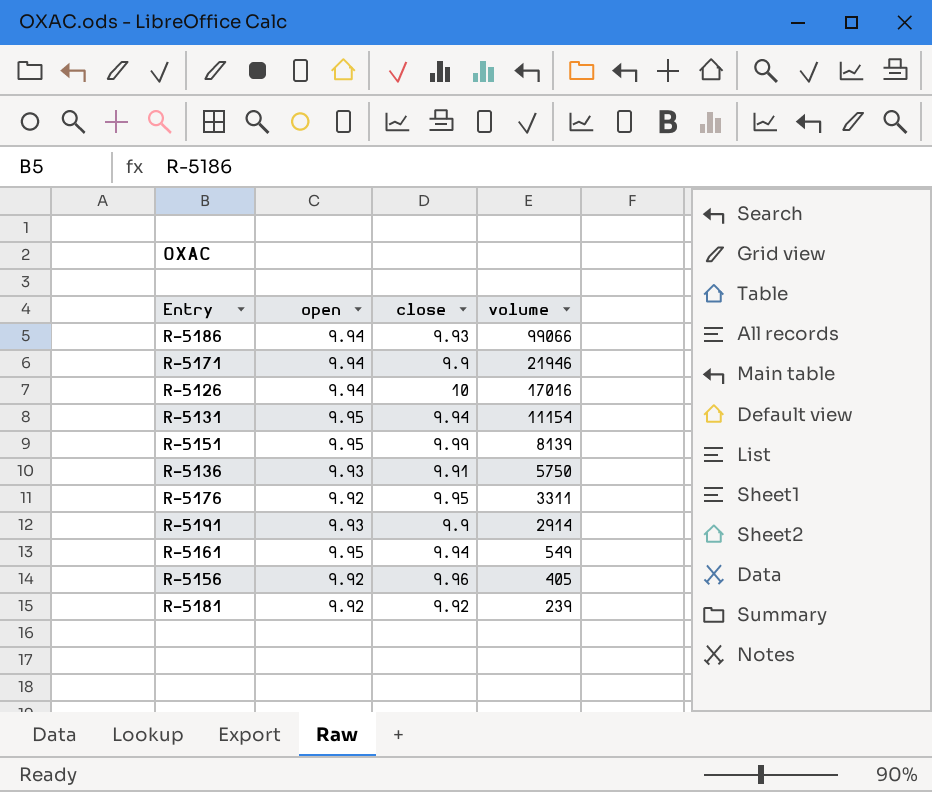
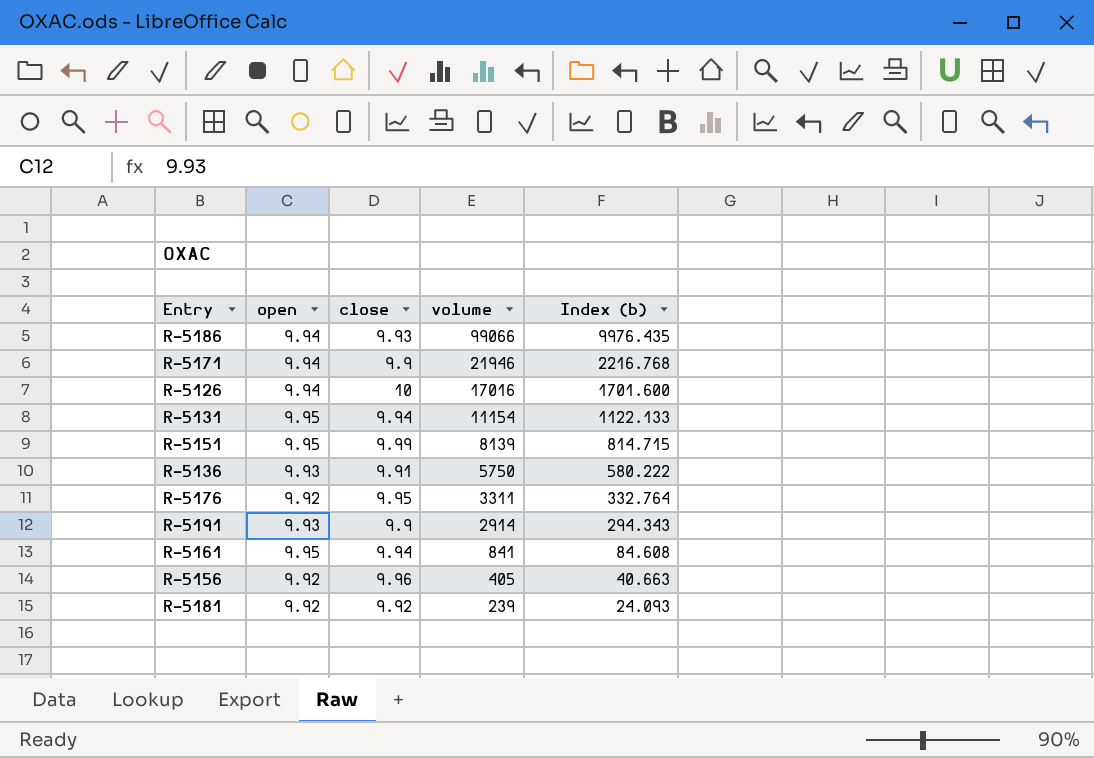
column Index (b) | formula: none -> [volume] / [close]
R-5161 | volume: 549 -> 841

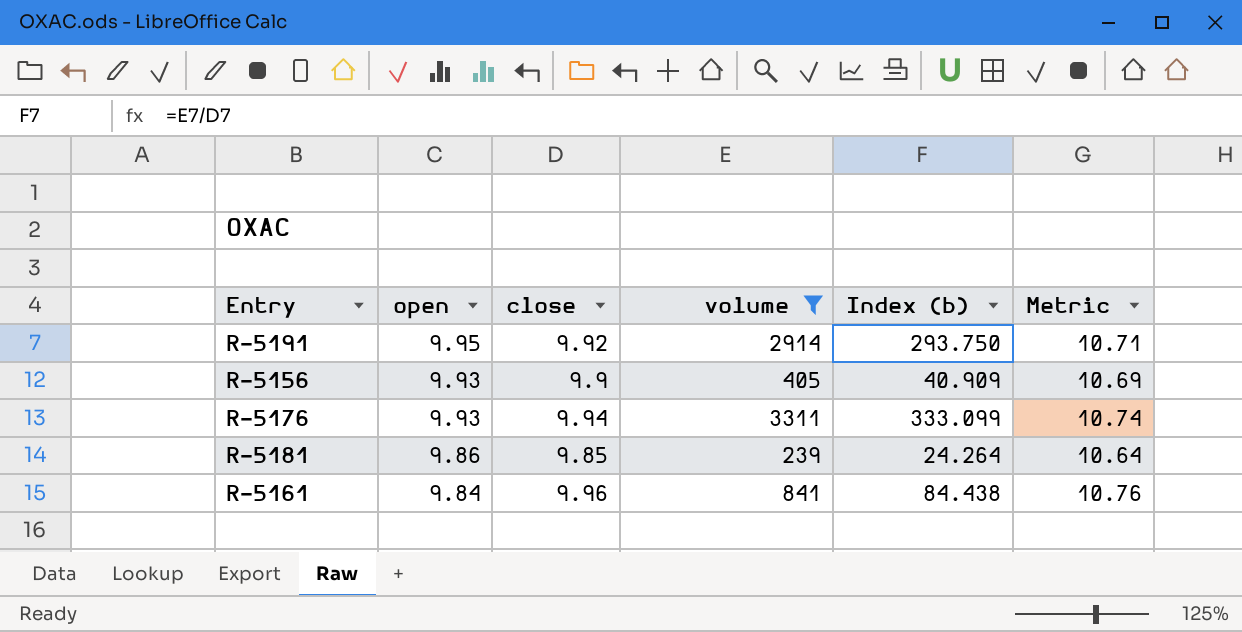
filter: none -> volume <= 3311
row order: volume descending -> open descending
column Metric | formula: none -> [close] * 1.08
R-5191 | open: 9.93 -> 9.95
R-5191 | close: 9.9 -> 9.92
R-5191 | Index (b): 294.343 -> 293.750
R-5156 | open: 9.92 -> 9.93
R-5156 | close: 9.96 -> 9.9
R-5156 | Index (b): 40.663 -> 40.909
R-5176 | open: 9.92 -> 9.93
R-5176 | close: 9.95 -> 9.94
R-5176 | Index (b): 332.764 -> 333.099
R-5181 | open: 9.92 -> 9.86
R-5181 | close: 9.92 -> 9.85
R-5181 | Index (b): 24.093 -> 24.264
R-5161 | open: 9.95 -> 9.84
R-5161 | close: 9.94 -> 9.96
R-5161 | Index (b): 84.608 -> 84.438

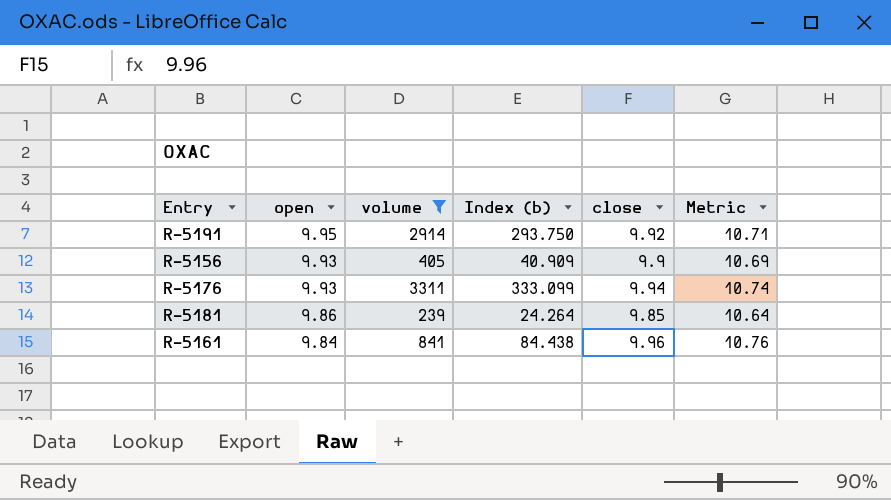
column close | position: 3 -> 5

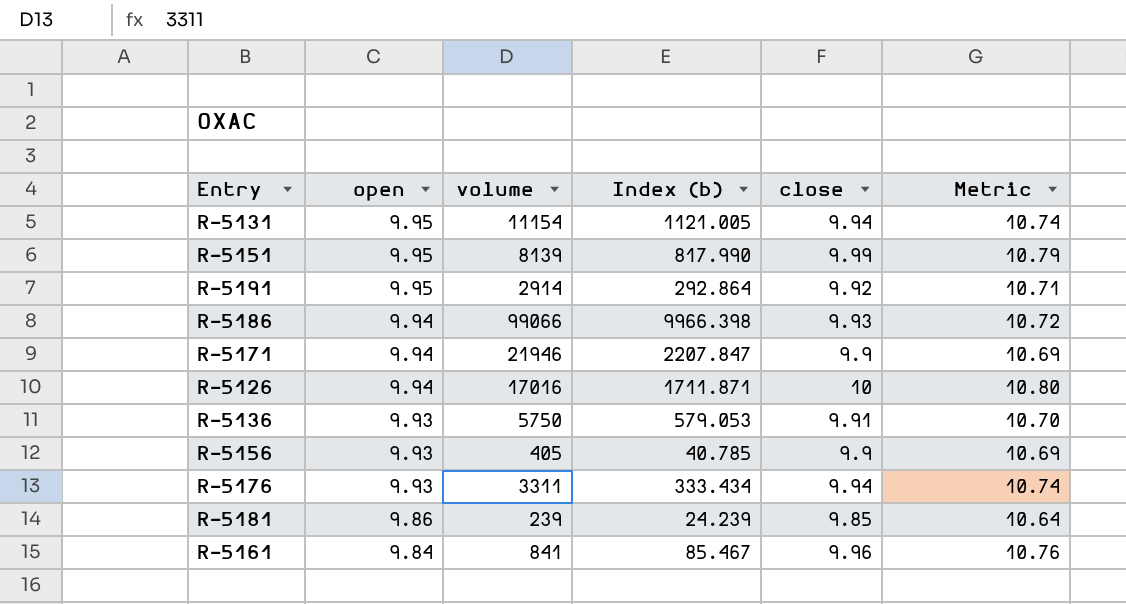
filter: volume <= 3311 -> none
column Index (b) | formula: [volume] / [close] -> [volume] / [open]

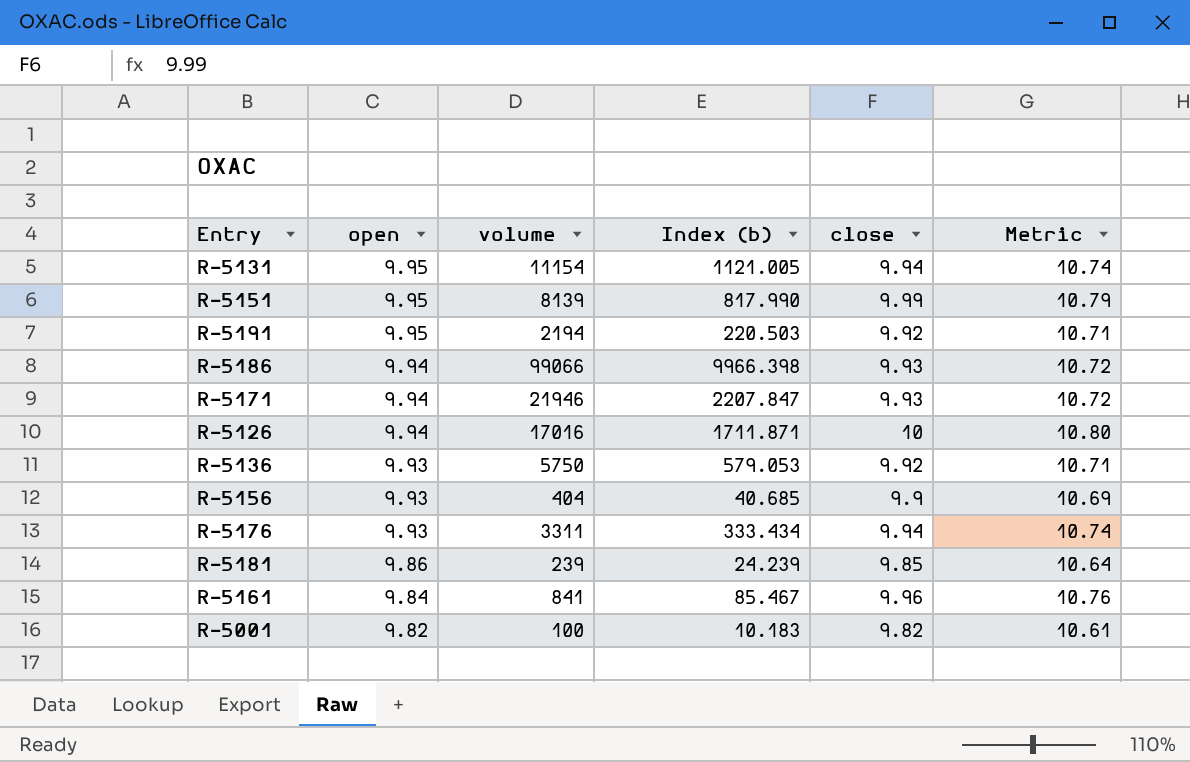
R-5191 | volume: 2914 -> 2194
R-5191 | Index (b): 292.864 -> 220.503
R-5171 | close: 9.9 -> 9.93
R-5171 | Metric: 10.69 -> 10.72
R-5136 | close: 9.91 -> 9.92
R-5136 | Metric: 10.70 -> 10.71
R-5156 | volume: 405 -> 404
R-5156 | Index (b): 40.785 -> 40.685
row R-5001: none -> 9.82 | 100 | 10.183 | 9.82 | 10.61

